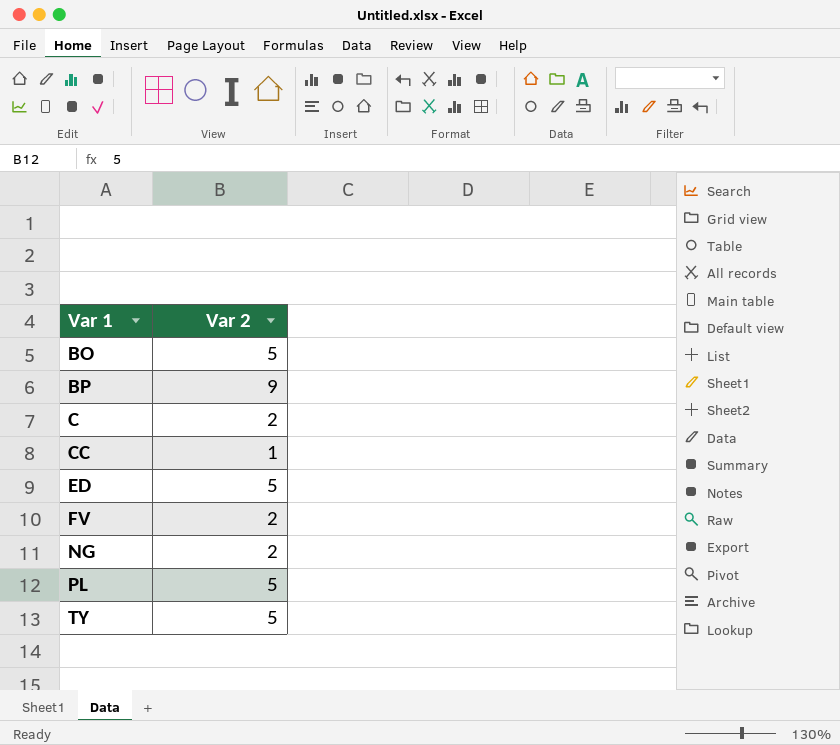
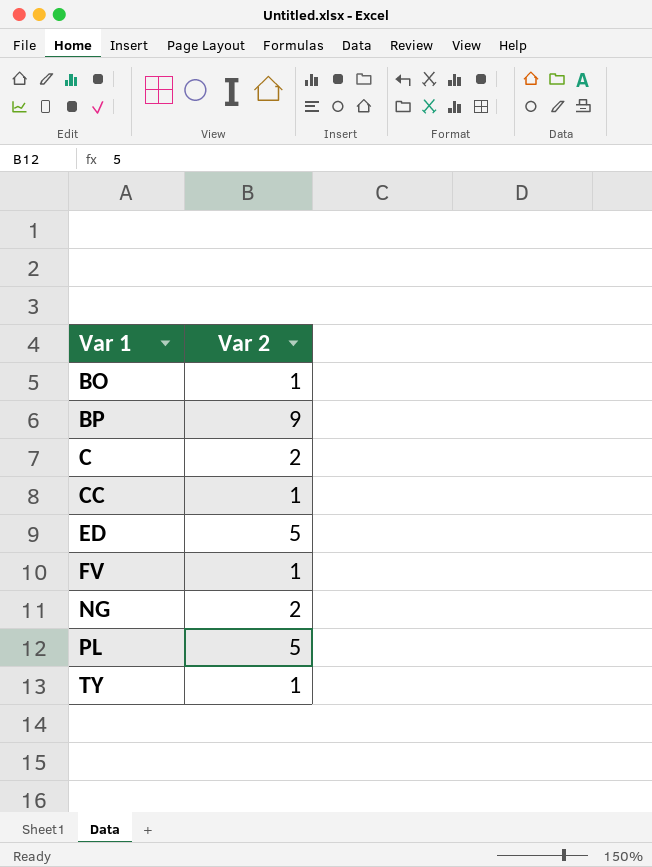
BO | Var 2: 5 -> 1
FV | Var 2: 2 -> 1
TY | Var 2: 5 -> 1

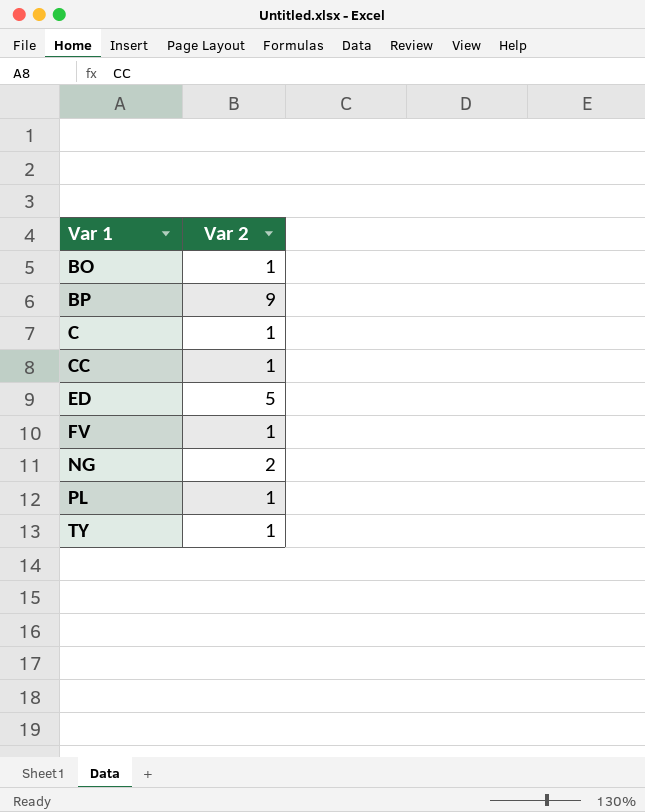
C | Var 2: 2 -> 1
PL | Var 2: 5 -> 1

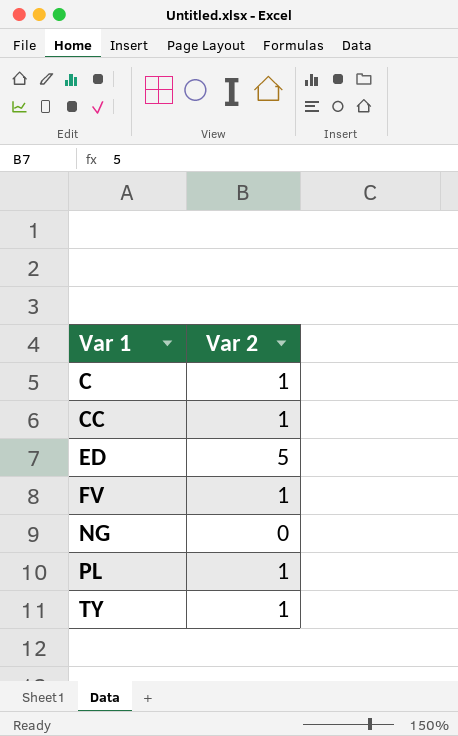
row BO: 1 -> none
row BP: 9 -> none
NG | Var 2: 2 -> 0

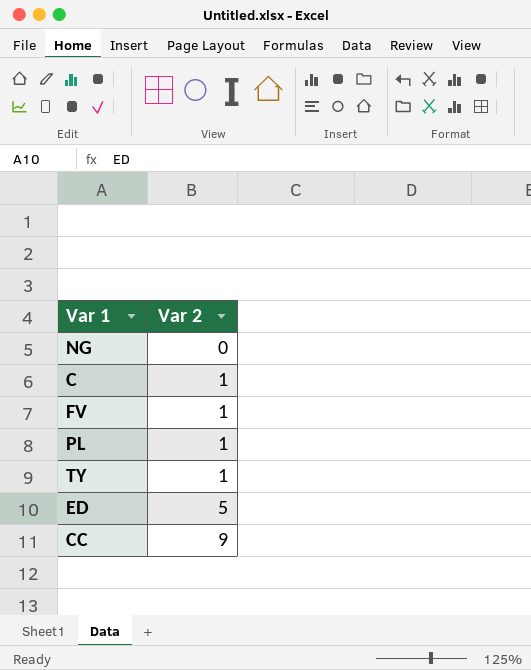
row order: Var 1 ascending -> Var 2 ascending
CC | Var 2: 1 -> 9

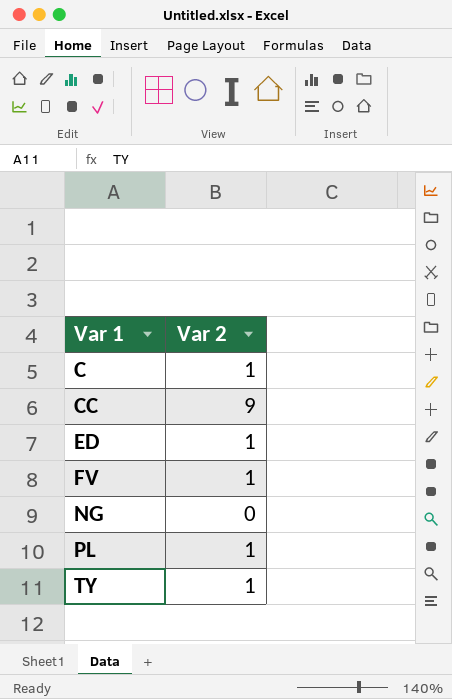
row order: Var 2 ascending -> Var 1 ascending
ED | Var 2: 5 -> 1

